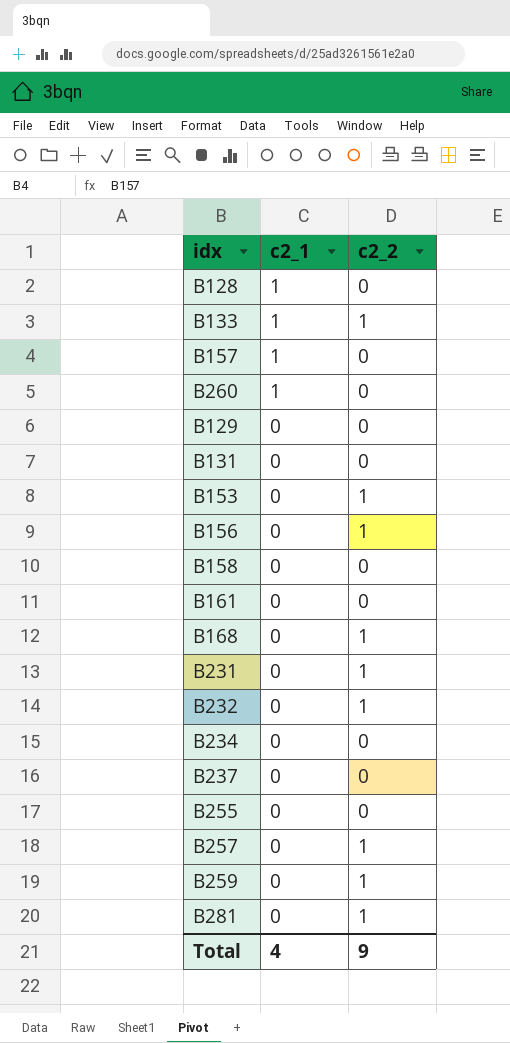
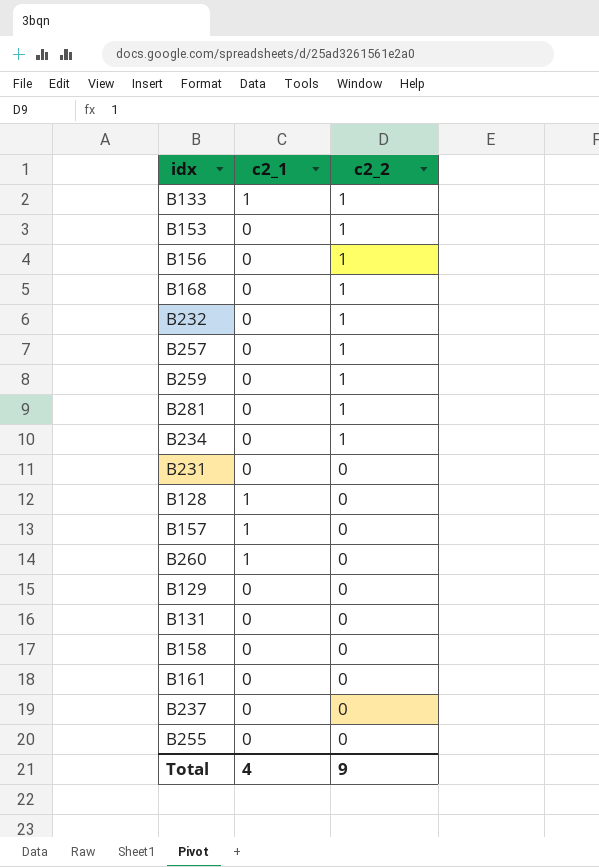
row order: c2_1 descending -> c2_2 descending
B234 | c2_2: 0 -> 1
B231 | c2_2: 1 -> 0

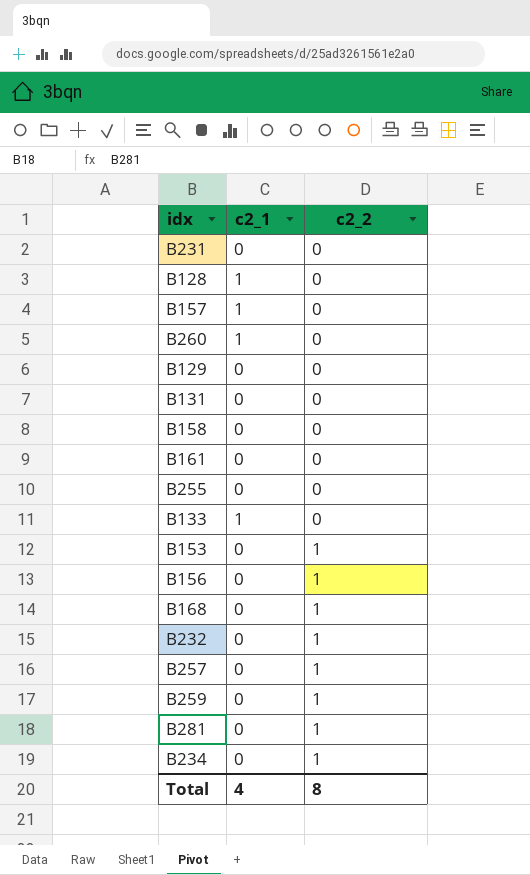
row order: c2_2 descending -> c2_2 ascending
row B237: 0 | 0 -> none
B133 | c2_2: 1 -> 0
Total | c2_2: 9 -> 8

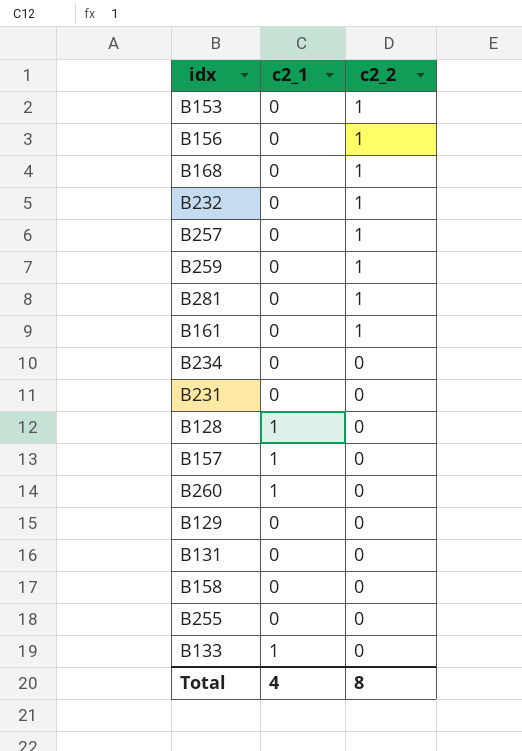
row order: c2_2 ascending -> c2_2 descending
B161 | c2_2: 0 -> 1
B234 | c2_2: 1 -> 0

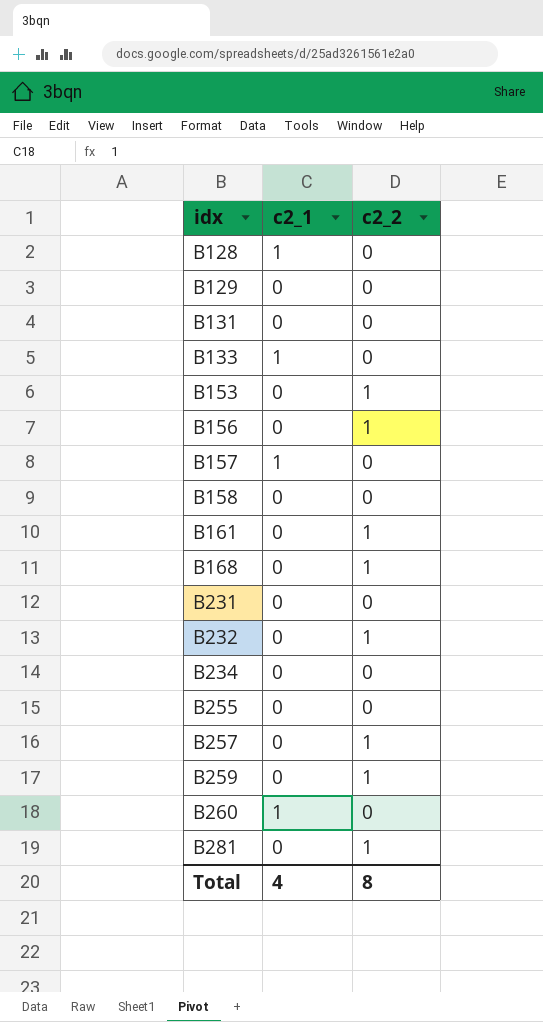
row order: c2_2 descending -> idx ascending

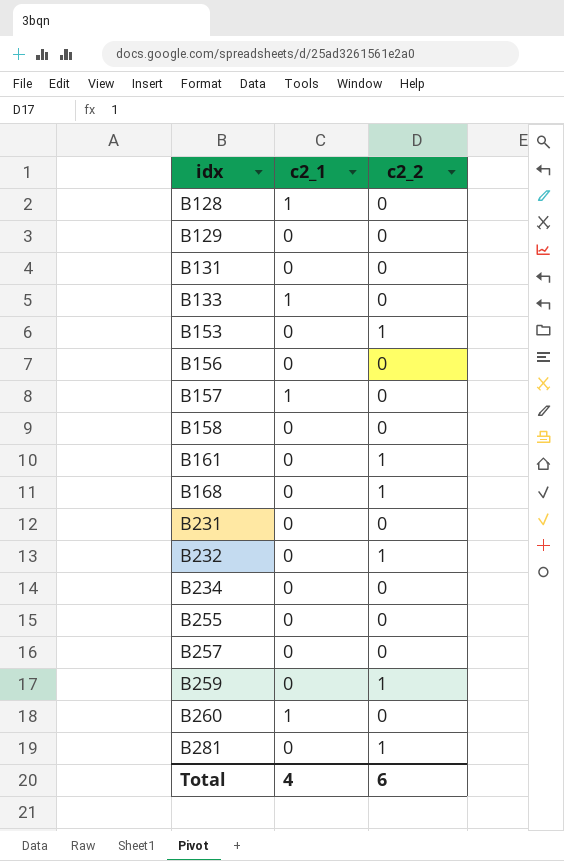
B156 | c2_2: 1 -> 0
B257 | c2_2: 1 -> 0
Total | c2_2: 8 -> 6

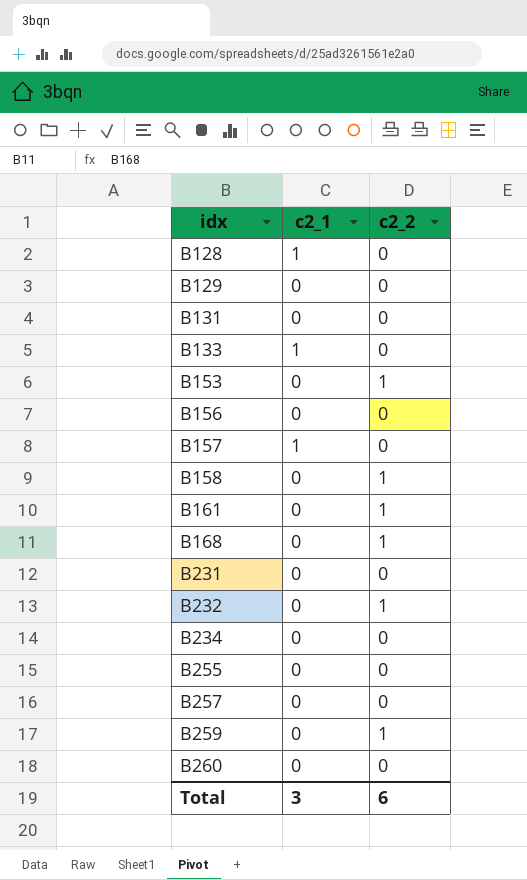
row B281: 0 | 1 -> none
B158 | c2_2: 0 -> 1
B260 | c2_1: 1 -> 0
Total | c2_1: 4 -> 3

